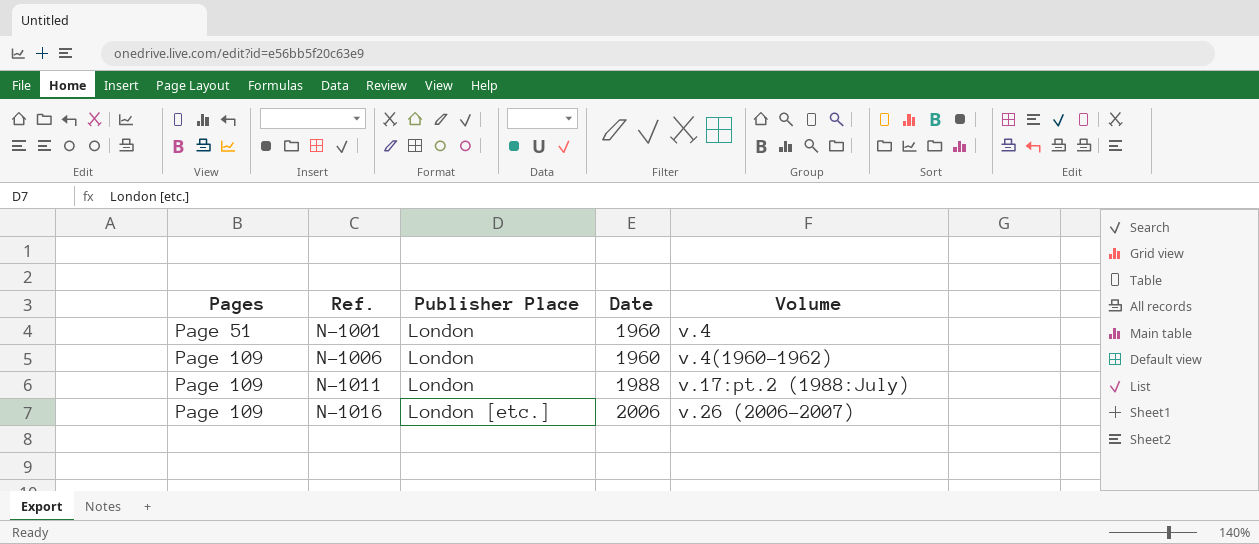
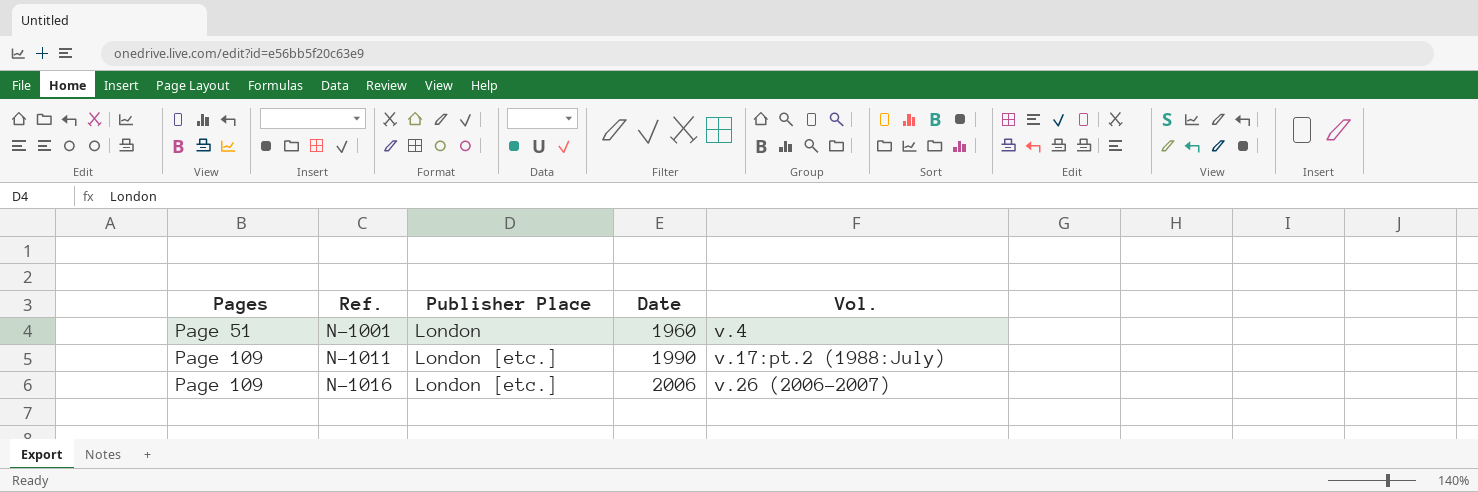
column name: Volume -> Vol.
row N-1006: Page 109 | London | 1960 | v.4(1960-1962) -> none
N-1011 | Publisher Place: London -> London [etc.]
N-1011 | Date: 1988 -> 1990

